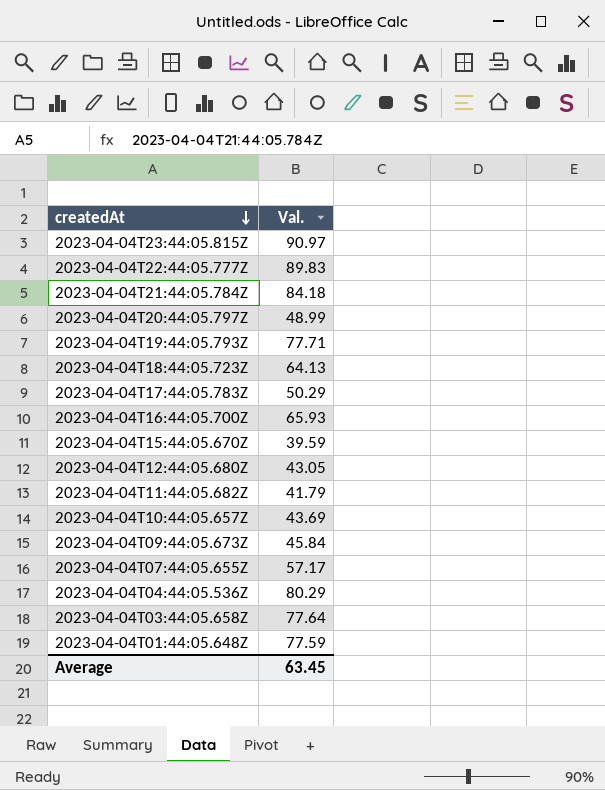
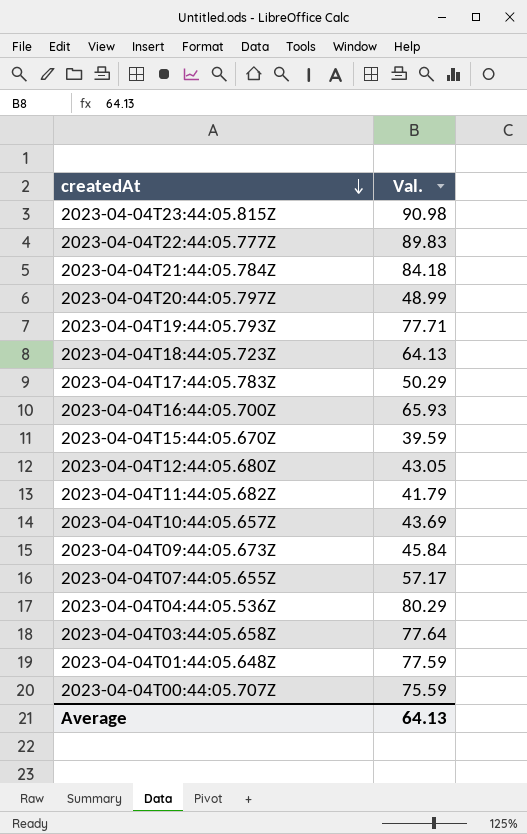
2023-04-04T23:44:05.815Z | Val.: 90.97 -> 90.98
row 2023-04-04T00:44:05.707Z: none -> 75.59
Average | Val.: 63.45 -> 64.13

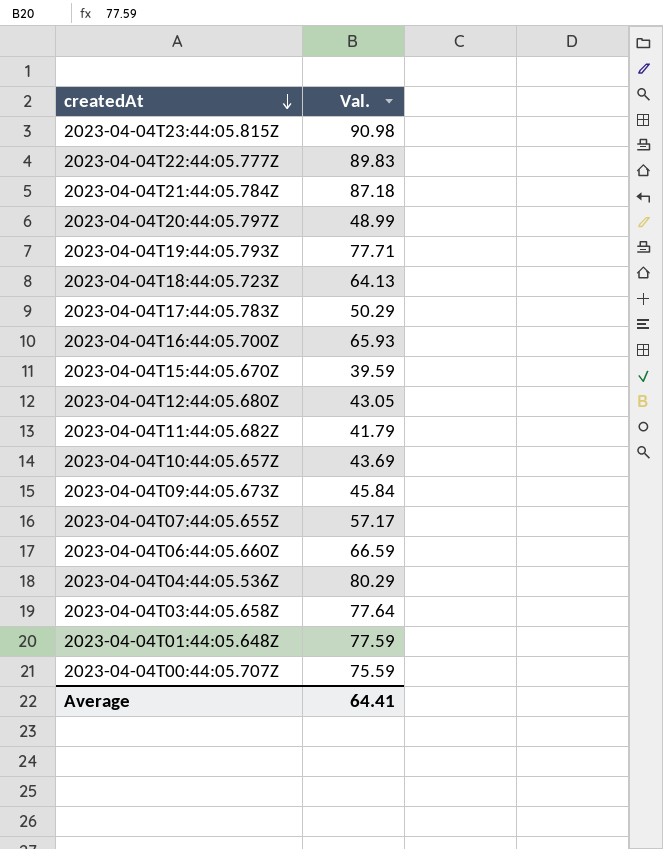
2023-04-04T21:44:05.784Z | Val.: 84.18 -> 87.18
row 2023-04-04T06:44:05.660Z: none -> 66.59
Average | Val.: 64.13 -> 64.41

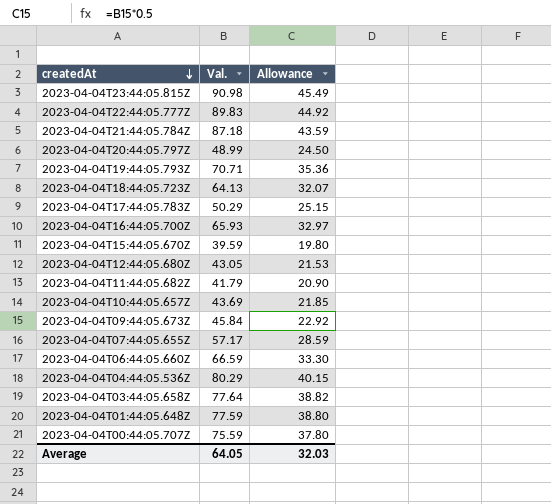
column Allowance | formula: none -> [Val.] * 0.5
2023-04-04T19:44:05.793Z | Val.: 77.71 -> 70.71
Average | Val.: 64.41 -> 64.05

